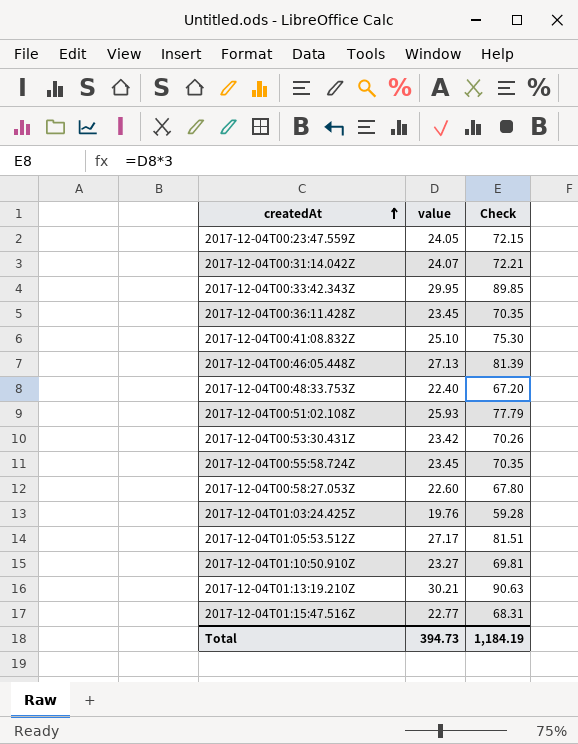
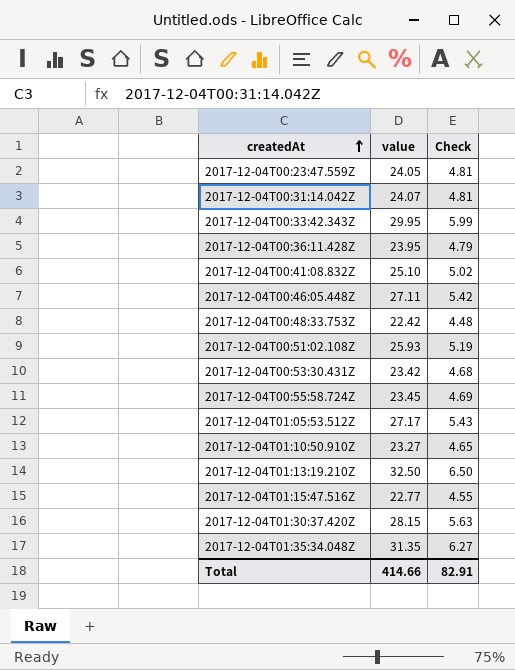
column Check | formula: [value] * 3 -> [value] * 0.2
row 2017-12-04T00:58:27.053Z: 22.60 | 67.80 -> none
row 2017-12-04T01:03:24.425Z: 19.76 | 59.28 -> none
2017-12-04T00:36:11.428Z | value: 23.45 -> 23.95
2017-12-04T00:46:05.448Z | value: 27.13 -> 27.11
2017-12-04T00:48:33.753Z | value: 22.40 -> 22.42
2017-12-04T01:13:19.210Z | value: 30.21 -> 32.50
row 2017-12-04T01:30:37.420Z: none -> 28.15 | 5.63
row 2017-12-04T01:35:34.048Z: none -> 31.35 | 6.27
Total | value: 394.73 -> 414.66
Total | Check: 1,184.19 -> 82.91

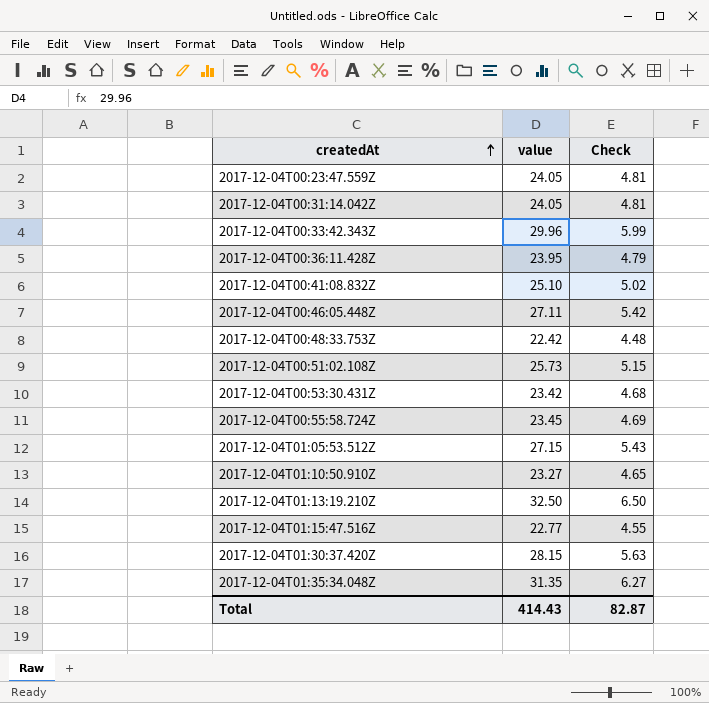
2017-12-04T00:31:14.042Z | value: 24.07 -> 24.05
2017-12-04T00:33:42.343Z | value: 29.95 -> 29.96
2017-12-04T00:51:02.108Z | value: 25.93 -> 25.73
2017-12-04T00:51:02.108Z | Check: 5.19 -> 5.15
2017-12-04T01:05:53.512Z | value: 27.17 -> 27.15
Total | value: 414.66 -> 414.43
Total | Check: 82.91 -> 82.87

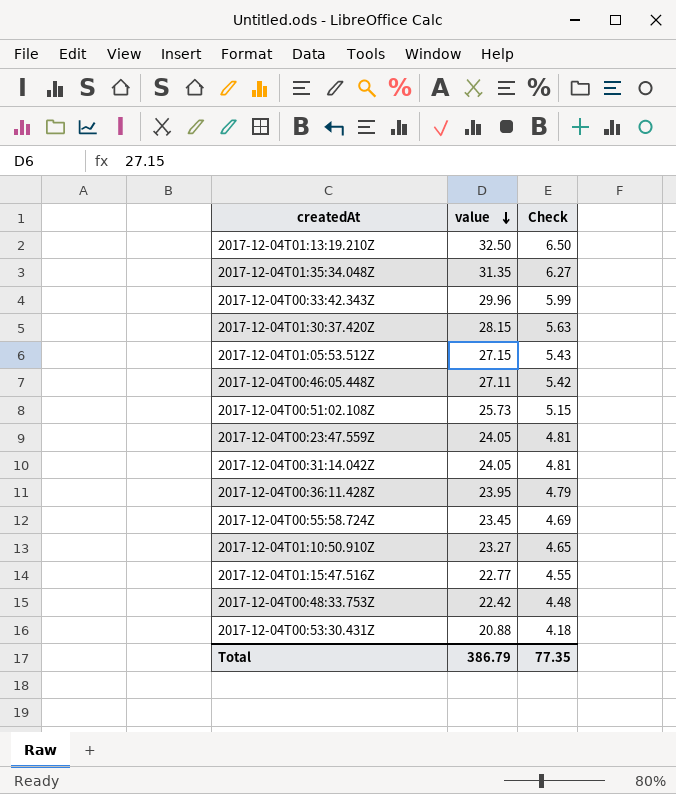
row order: createdAt ascending -> value descending
row 2017-12-04T00:41:08.832Z: 25.10 | 5.02 -> none
2017-12-04T00:53:30.431Z | value: 23.42 -> 20.88
2017-12-04T00:53:30.431Z | Check: 4.68 -> 4.18
Total | value: 414.43 -> 386.79
Total | Check: 82.87 -> 77.35

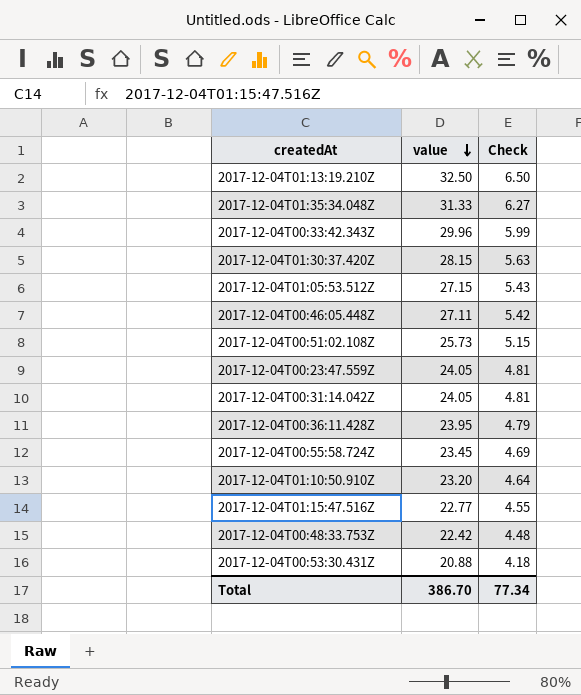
2017-12-04T01:35:34.048Z | value: 31.35 -> 31.33
2017-12-04T01:10:50.910Z | value: 23.27 -> 23.20
2017-12-04T01:10:50.910Z | Check: 4.65 -> 4.64
Total | value: 386.79 -> 386.70
Total | Check: 77.35 -> 77.34

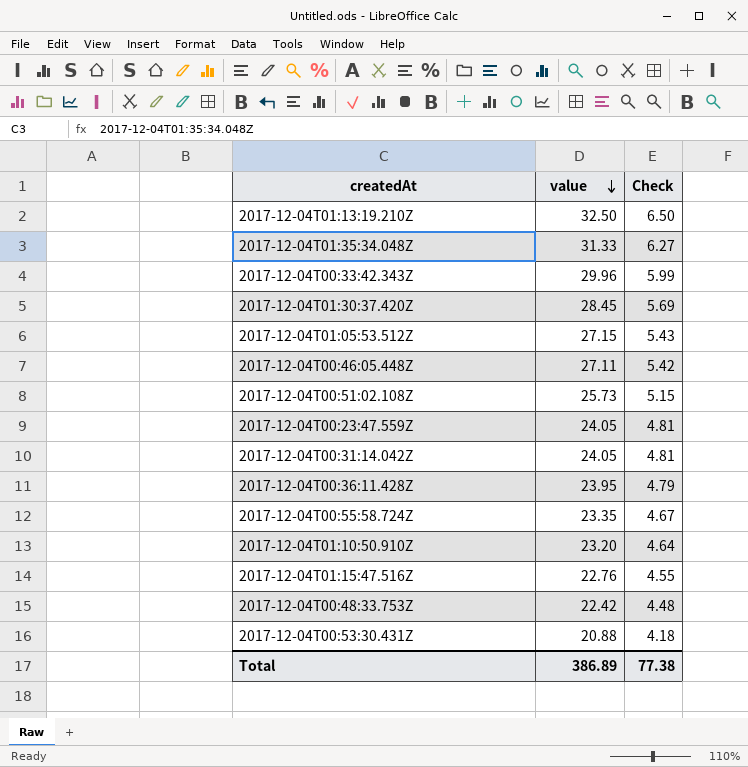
2017-12-04T01:30:37.420Z | value: 28.15 -> 28.45
2017-12-04T01:30:37.420Z | Check: 5.63 -> 5.69
2017-12-04T00:55:58.724Z | value: 23.45 -> 23.35
2017-12-04T00:55:58.724Z | Check: 4.69 -> 4.67
2017-12-04T01:15:47.516Z | value: 22.77 -> 22.76
Total | value: 386.70 -> 386.89
Total | Check: 77.34 -> 77.38

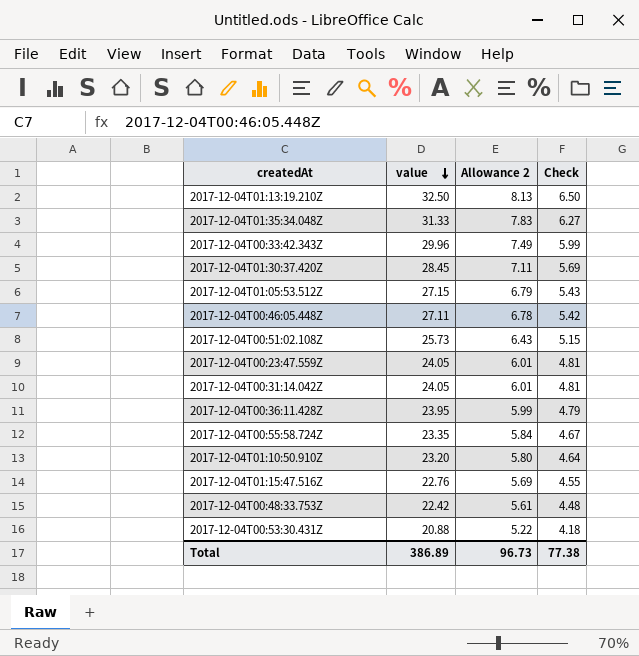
column Allowance 2 | formula: none -> [value] * 0.25

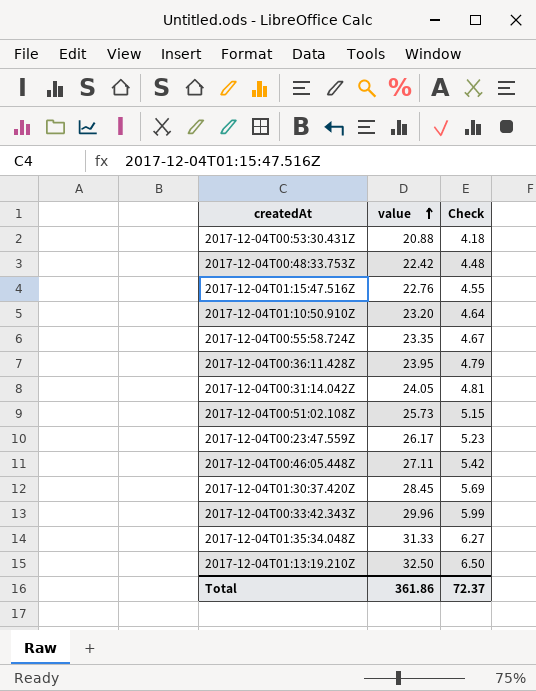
row order: value descending -> value ascending
column Allowance 2 | formula: [value] * 0.25 -> none
row 2017-12-04T01:05:53.512Z: 27.15 | 6.79 | 5.43 -> none
2017-12-04T00:23:47.559Z | value: 24.05 -> 26.17
2017-12-04T00:23:47.559Z | Check: 4.81 -> 5.23
Total | value: 386.89 -> 361.86
Total | Check: 77.38 -> 72.37

